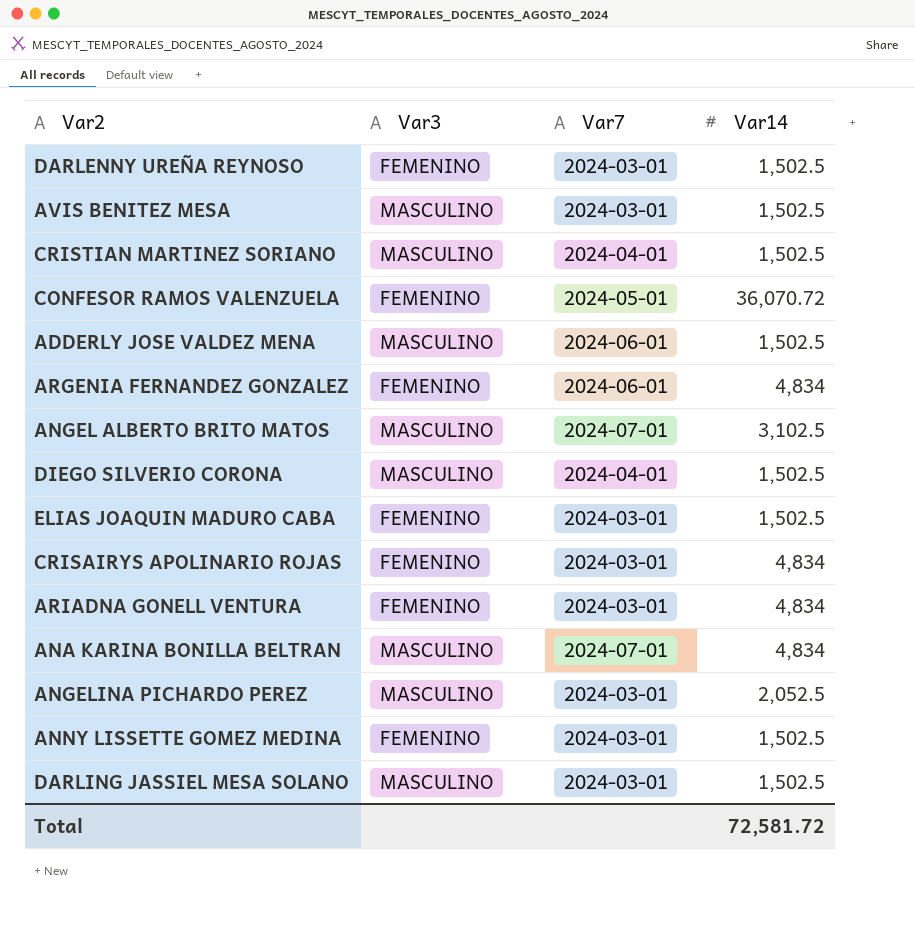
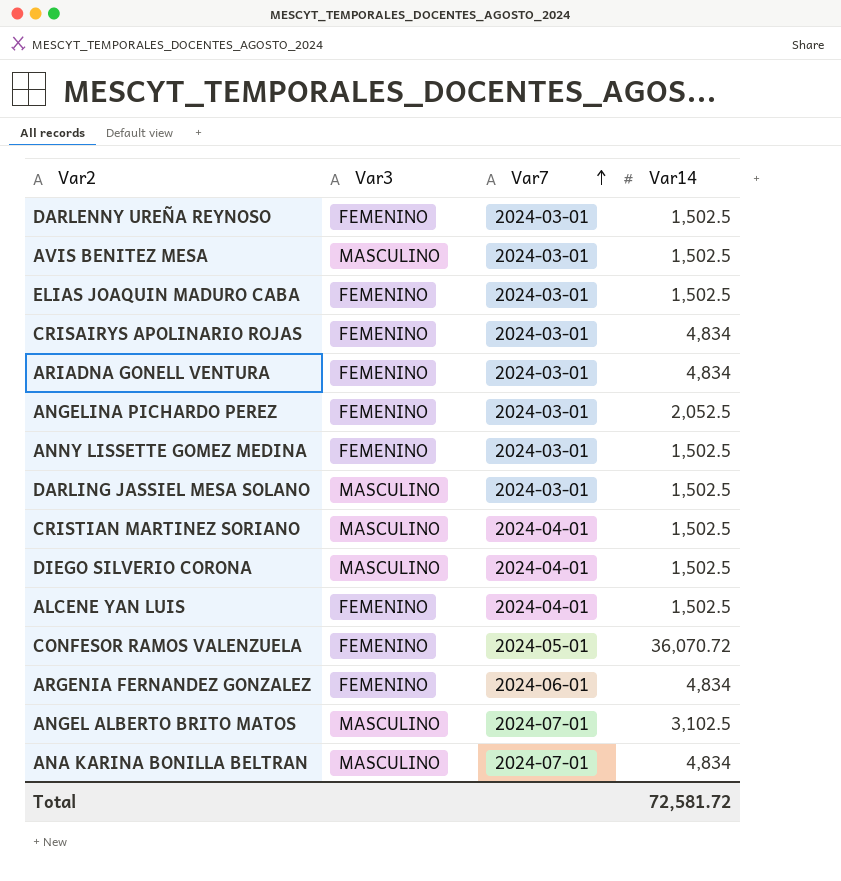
row order: none -> Var7 ascending
row ADDERLY JOSE VALDEZ MENA: MASCULINO | 2024-06-01 | 1,502.5 -> none
ANGELINA PICHARDO PEREZ | Var3: MASCULINO -> FEMENINO
row ALCENE YAN LUIS: none -> FEMENINO | 2024-04-01 | 1,502.5

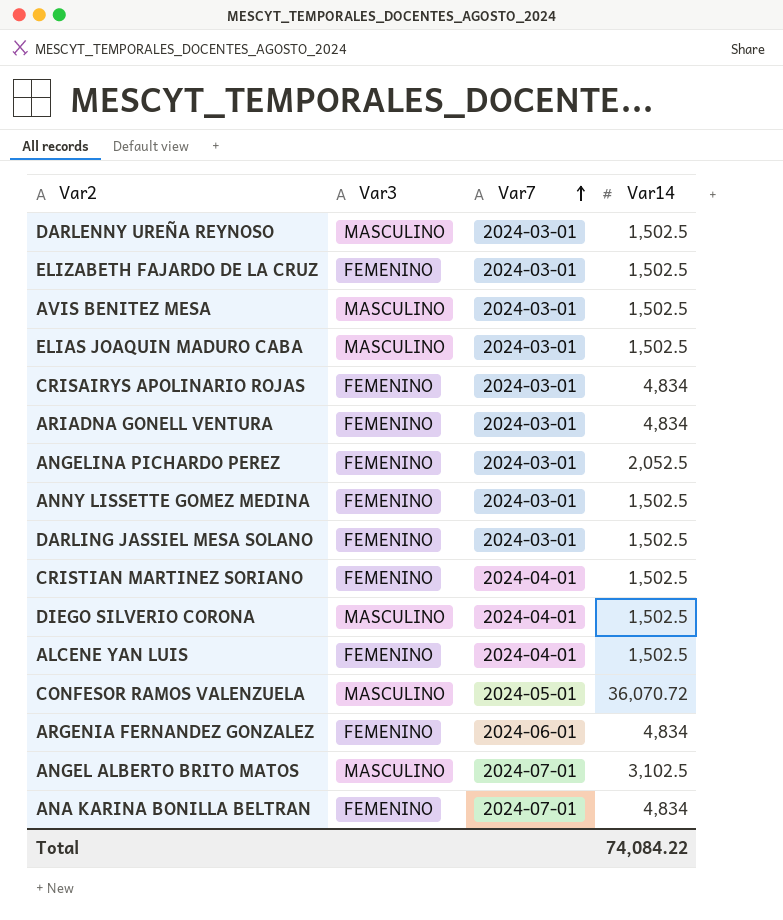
DARLENNY UREÑA REYNOSO | Var3: FEMENINO -> MASCULINO
row ELIZABETH FAJARDO DE LA CRUZ: none -> FEMENINO | 2024-03-01 | 1,502.5
ELIAS JOAQUIN MADURO CABA | Var3: FEMENINO -> MASCULINO
DARLING JASSIEL MESA SOLANO | Var3: MASCULINO -> FEMENINO
CRISTIAN MARTINEZ SORIANO | Var3: MASCULINO -> FEMENINO
CONFESOR RAMOS VALENZUELA | Var3: FEMENINO -> MASCULINO
ANA KARINA BONILLA BELTRAN | Var3: MASCULINO -> FEMENINO
Total | Var14: 72,581.72 -> 74,084.22

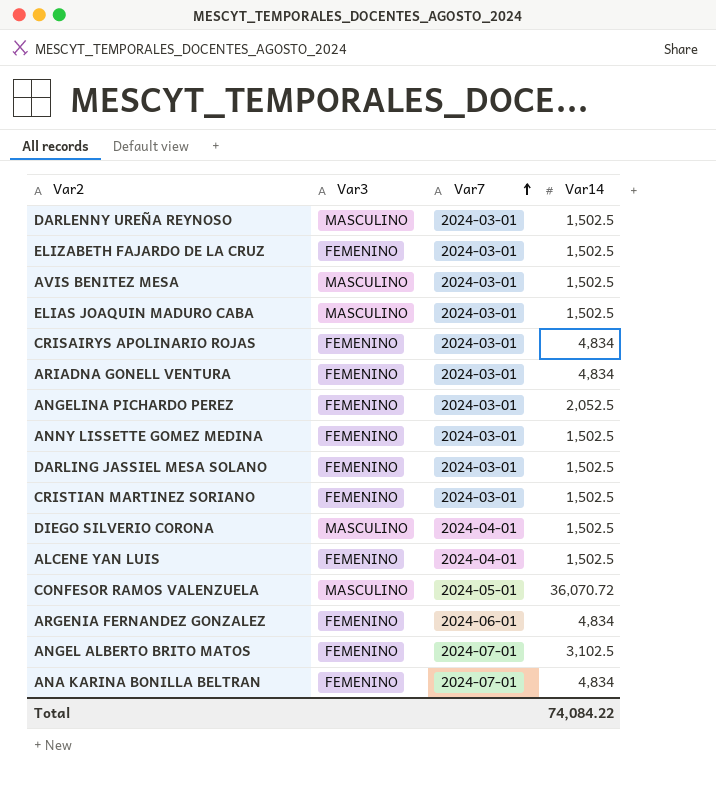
CRISTIAN MARTINEZ SORIANO | Var7: 2024-04-01 -> 2024-03-01
ANGEL ALBERTO BRITO MATOS | Var3: MASCULINO -> FEMENINO

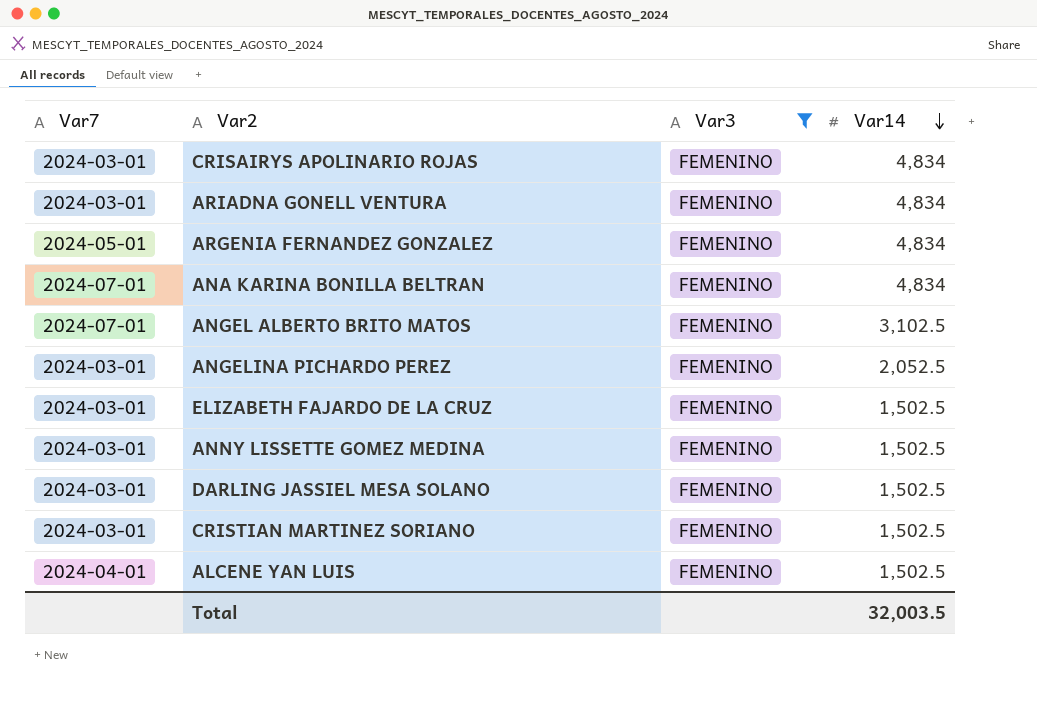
filter: none -> Var3 = FEMENINO
row order: Var7 ascending -> Var14 descending
column Var7 | position: 3 -> 1
ARGENIA FERNANDEZ GONZALEZ | Var7: 2024-06-01 -> 2024-05-01
Total | Var14: 74,084.22 -> 32,003.5

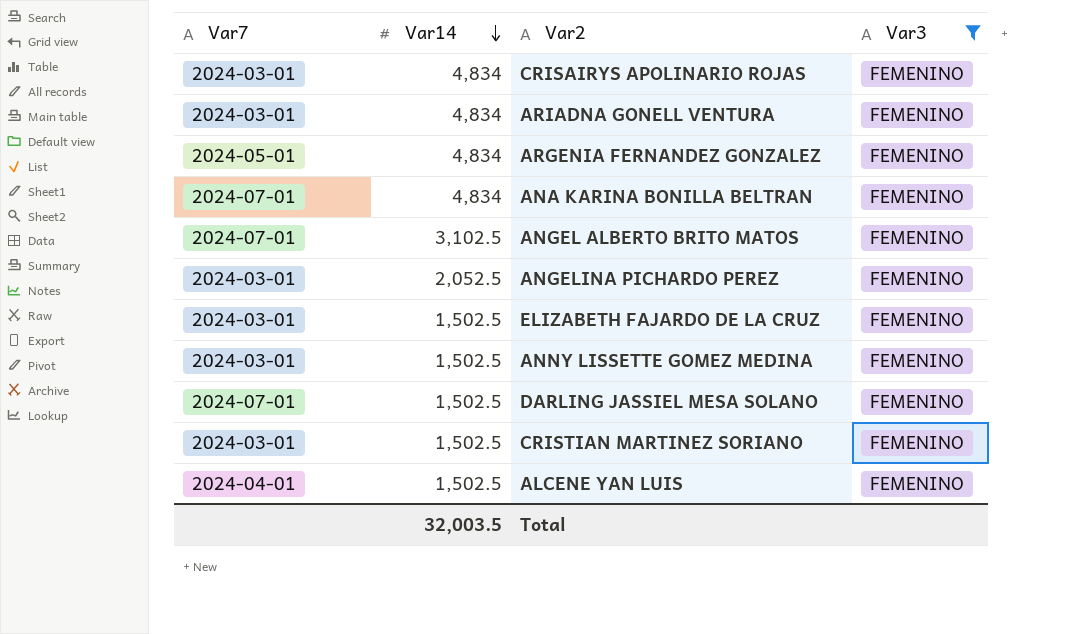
column Var14 | position: 4 -> 2
DARLING JASSIEL MESA SOLANO | Var7: 2024-03-01 -> 2024-07-01

